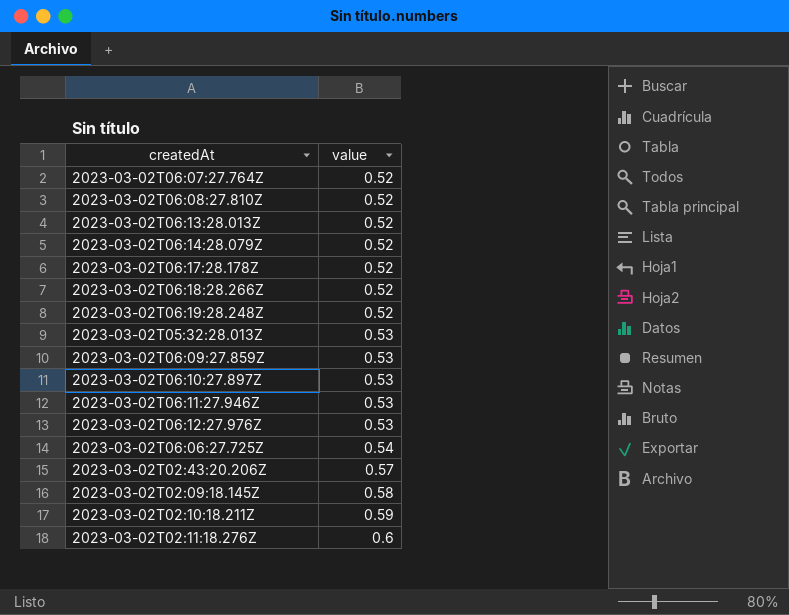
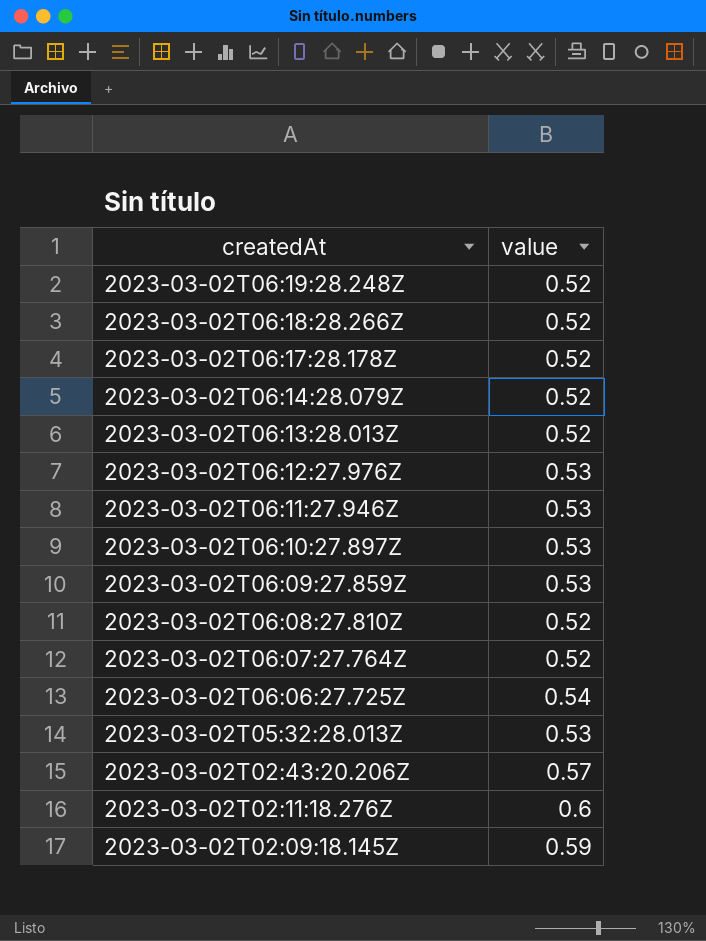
row order: value ascending -> createdAt descending
row 2023-03-02T02:10:18.211Z: 0.59 -> none
2023-03-02T02:09:18.145Z | value: 0.58 -> 0.59

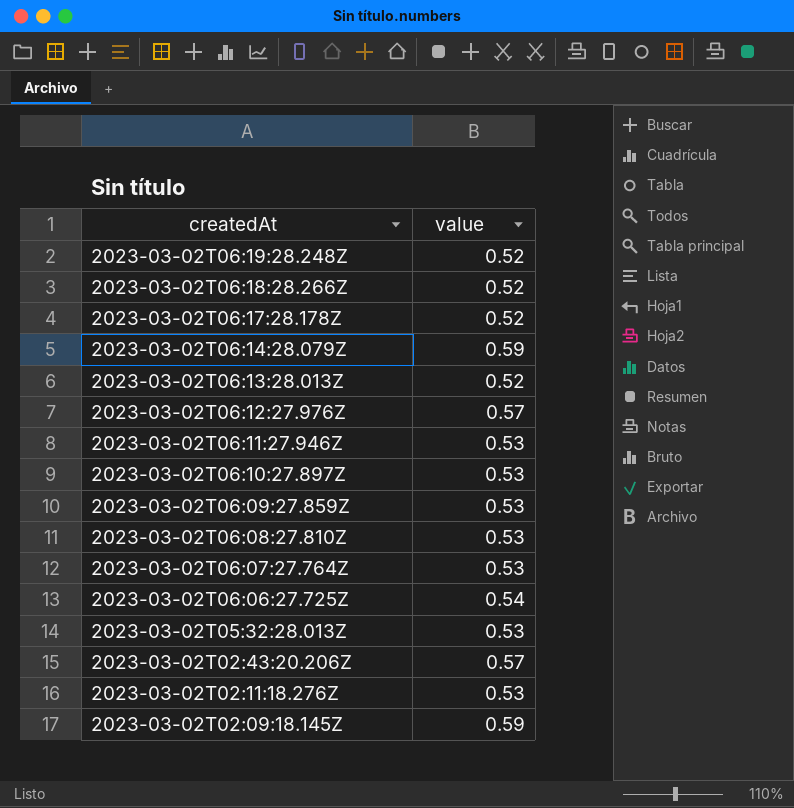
2023-03-02T06:14:28.079Z | value: 0.52 -> 0.59
2023-03-02T06:12:27.976Z | value: 0.53 -> 0.57
2023-03-02T06:08:27.810Z | value: 0.52 -> 0.53
2023-03-02T06:07:27.764Z | value: 0.52 -> 0.53
2023-03-02T02:11:18.276Z | value: 0.6 -> 0.53

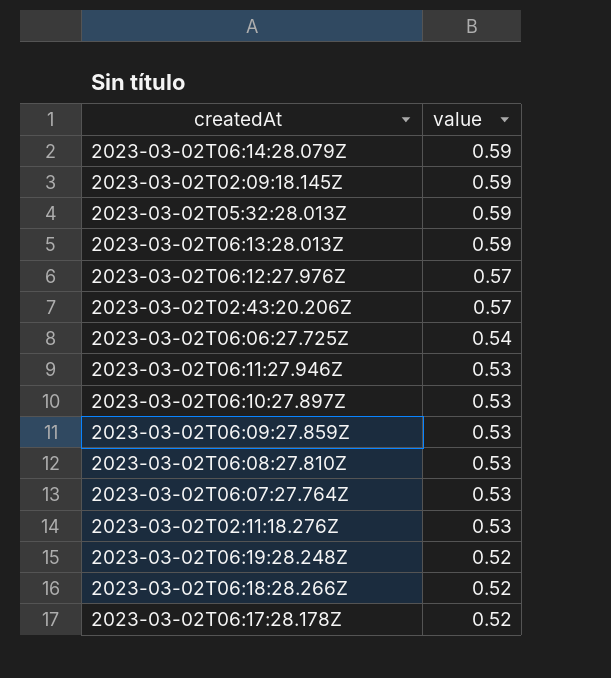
row order: createdAt descending -> value descending
2023-03-02T05:32:28.013Z | value: 0.53 -> 0.59
2023-03-02T06:13:28.013Z | value: 0.52 -> 0.59

